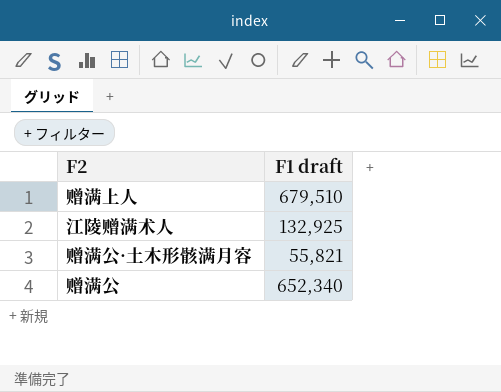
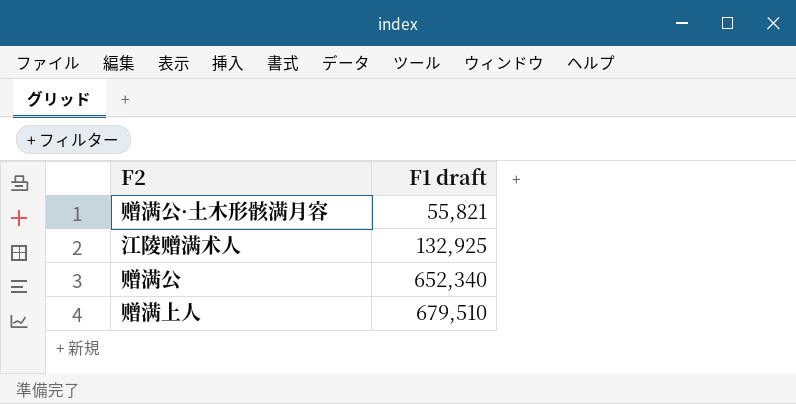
row order: none -> F1 draft ascending

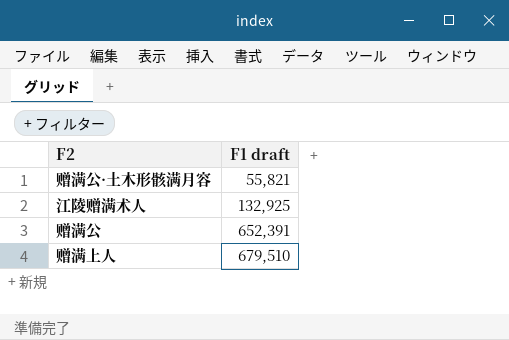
赠满公 | F1 draft: 652,340 -> 652,391

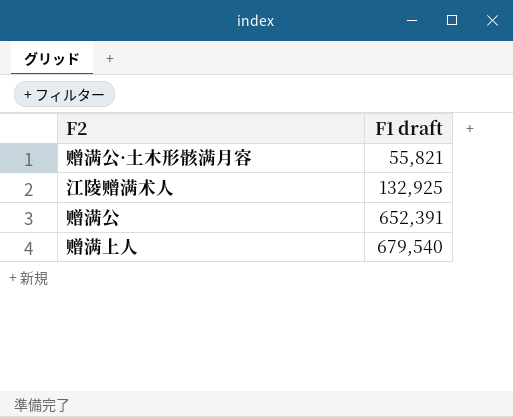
赠满上人 | F1 draft: 679,510 -> 679,540

